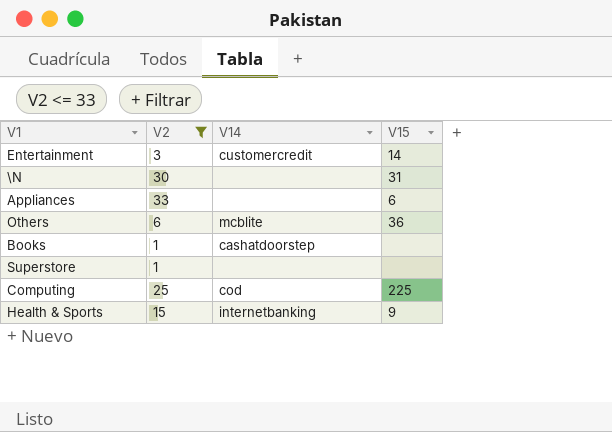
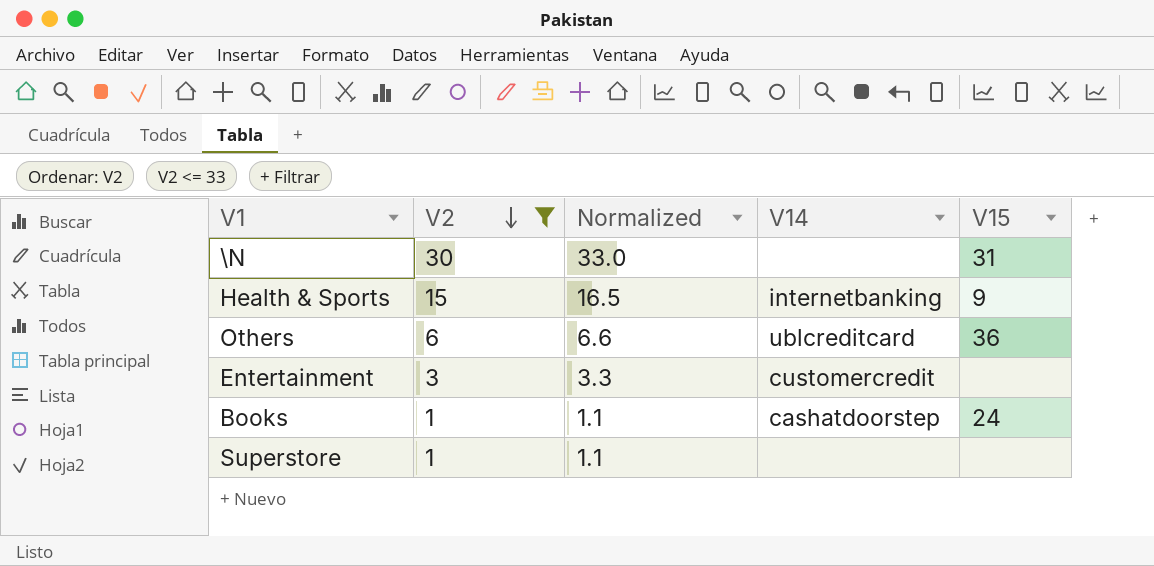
row order: none -> V2 descending
column Normalized | formula: none -> [V2] * 1.1
row Appliances: 33 | none | 6 -> none
row Computing: 25 | cod | 225 -> none
Others | V14: mcblite -> ublcreditcard
Entertainment | V15: 14 -> none
Books | V15: none -> 24

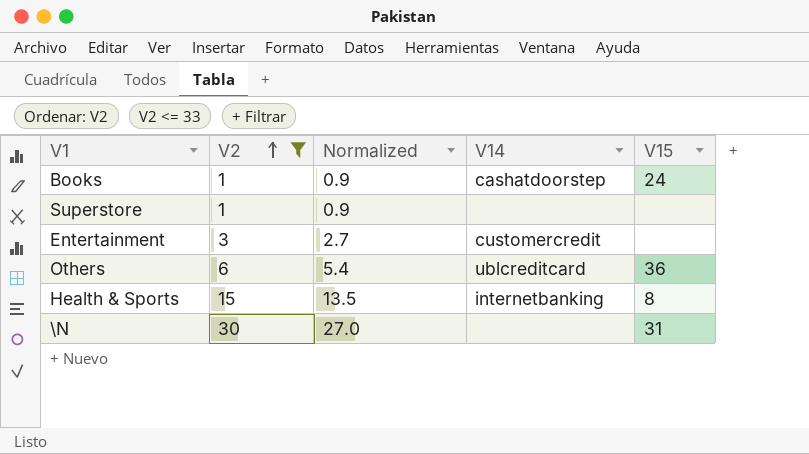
row order: V2 descending -> V2 ascending
column Normalized | formula: [V2] * 1.1 -> [V2] * 0.9
Health & Sports | V15: 9 -> 8

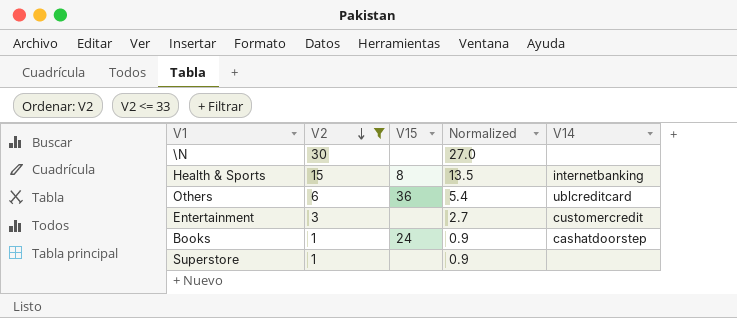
row order: V2 ascending -> V2 descending
column V15 | position: 5 -> 3
\N | V15: 31 -> none

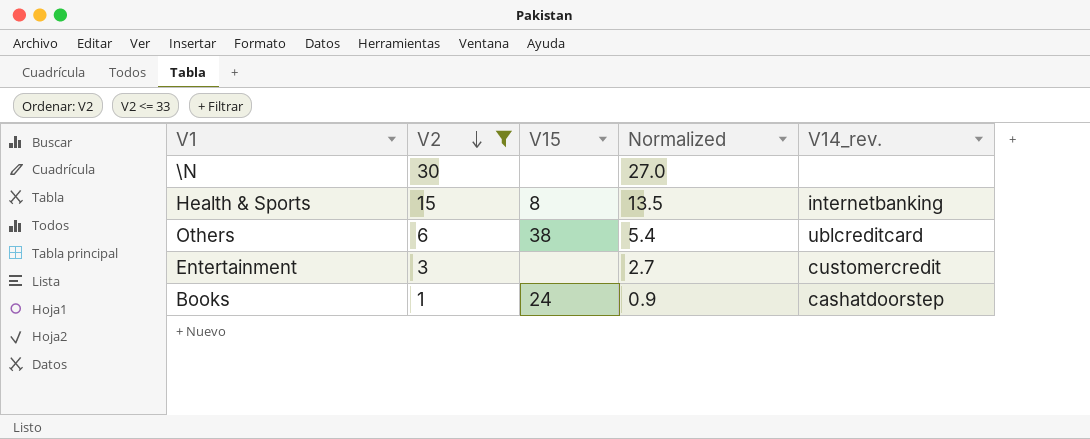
column name: V14 -> V14_rev.
row Superstore: 1 | none | 0.9 | none -> none
Others | V15: 36 -> 38

